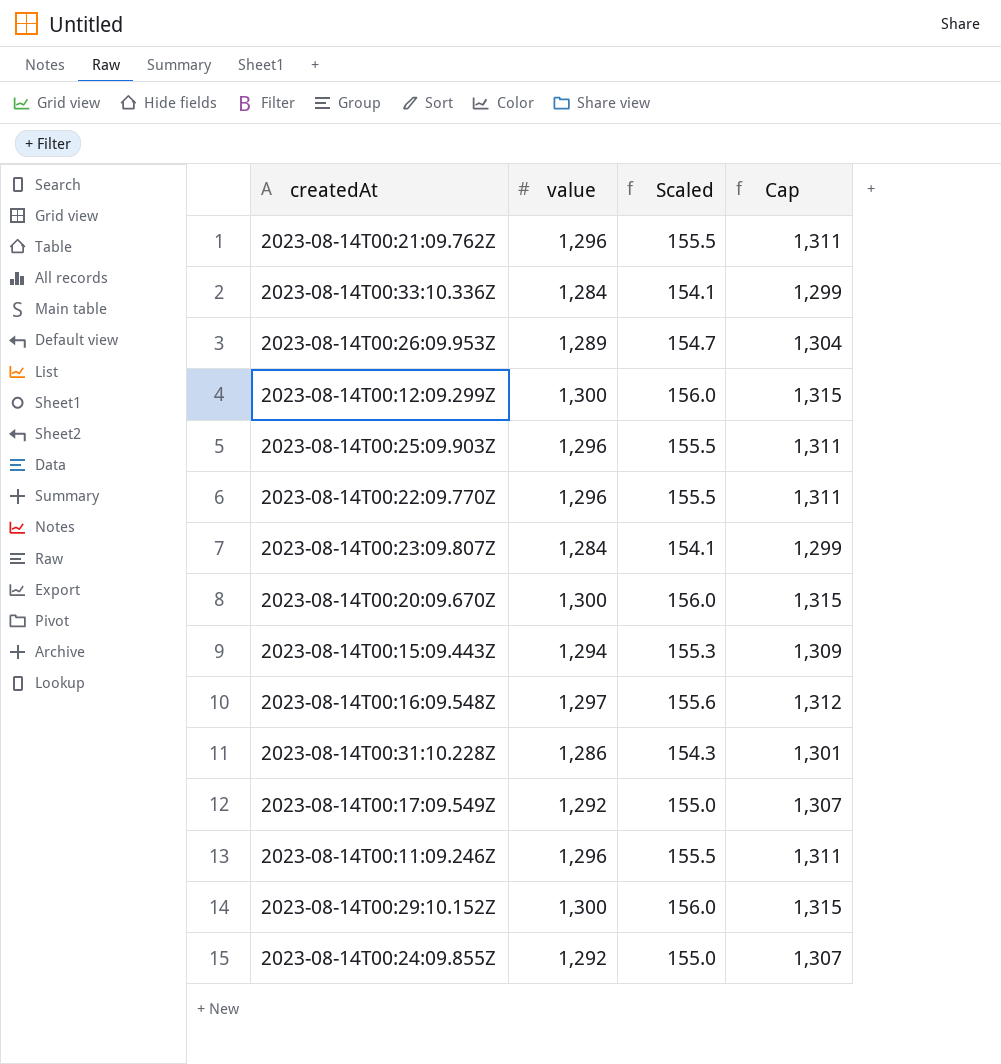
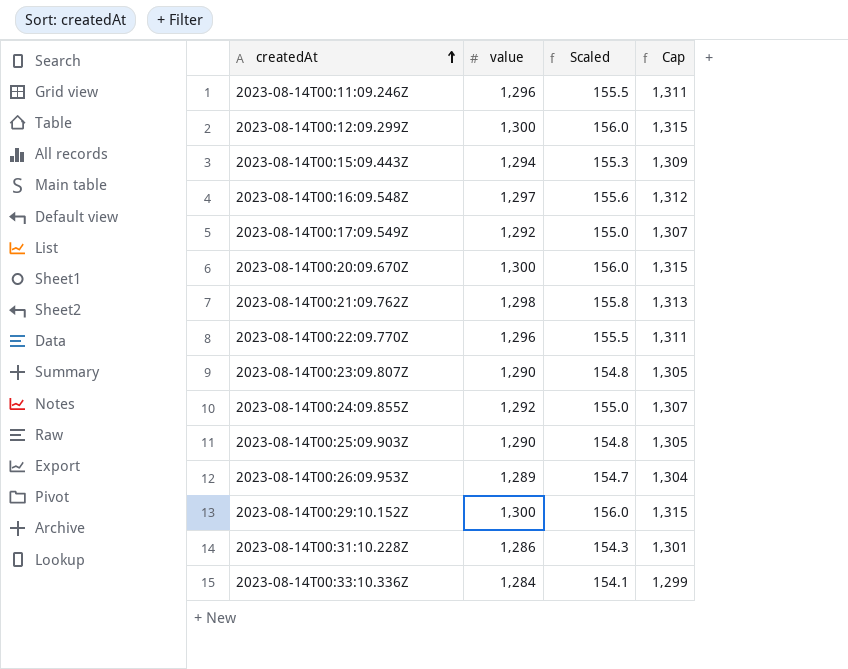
row order: none -> createdAt ascending
2023-08-14T00:21:09.762Z | value: 1,296 -> 1,298
2023-08-14T00:21:09.762Z | Scaled: 155.5 -> 155.8
2023-08-14T00:21:09.762Z | Cap: 1,311 -> 1,313
2023-08-14T00:23:09.807Z | value: 1,284 -> 1,290
2023-08-14T00:23:09.807Z | Scaled: 154.1 -> 154.8
2023-08-14T00:23:09.807Z | Cap: 1,299 -> 1,305
2023-08-14T00:25:09.903Z | value: 1,296 -> 1,290
2023-08-14T00:25:09.903Z | Scaled: 155.5 -> 154.8
2023-08-14T00:25:09.903Z | Cap: 1,311 -> 1,305

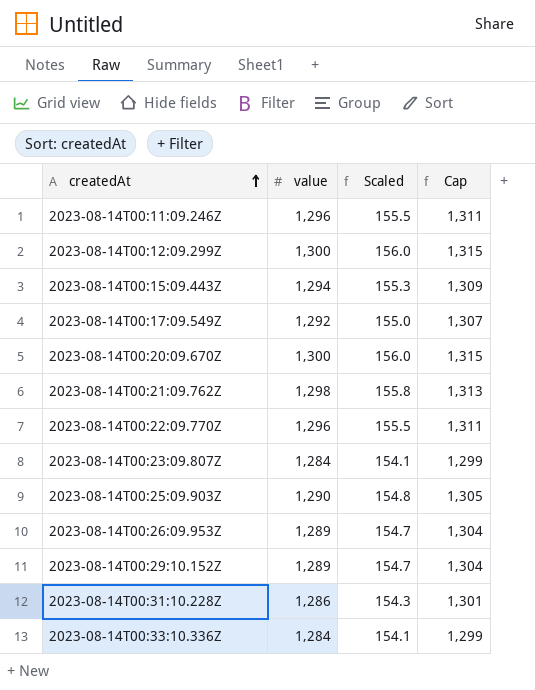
row 2023-08-14T00:16:09.548Z: 1,297 | 155.6 | 1,312 -> none
row 2023-08-14T00:24:09.855Z: 1,292 | 155.0 | 1,307 -> none
2023-08-14T00:23:09.807Z | value: 1,290 -> 1,284
2023-08-14T00:23:09.807Z | Scaled: 154.8 -> 154.1
2023-08-14T00:23:09.807Z | Cap: 1,305 -> 1,299
2023-08-14T00:29:10.152Z | value: 1,300 -> 1,289
2023-08-14T00:29:10.152Z | Scaled: 156.0 -> 154.7
2023-08-14T00:29:10.152Z | Cap: 1,315 -> 1,304

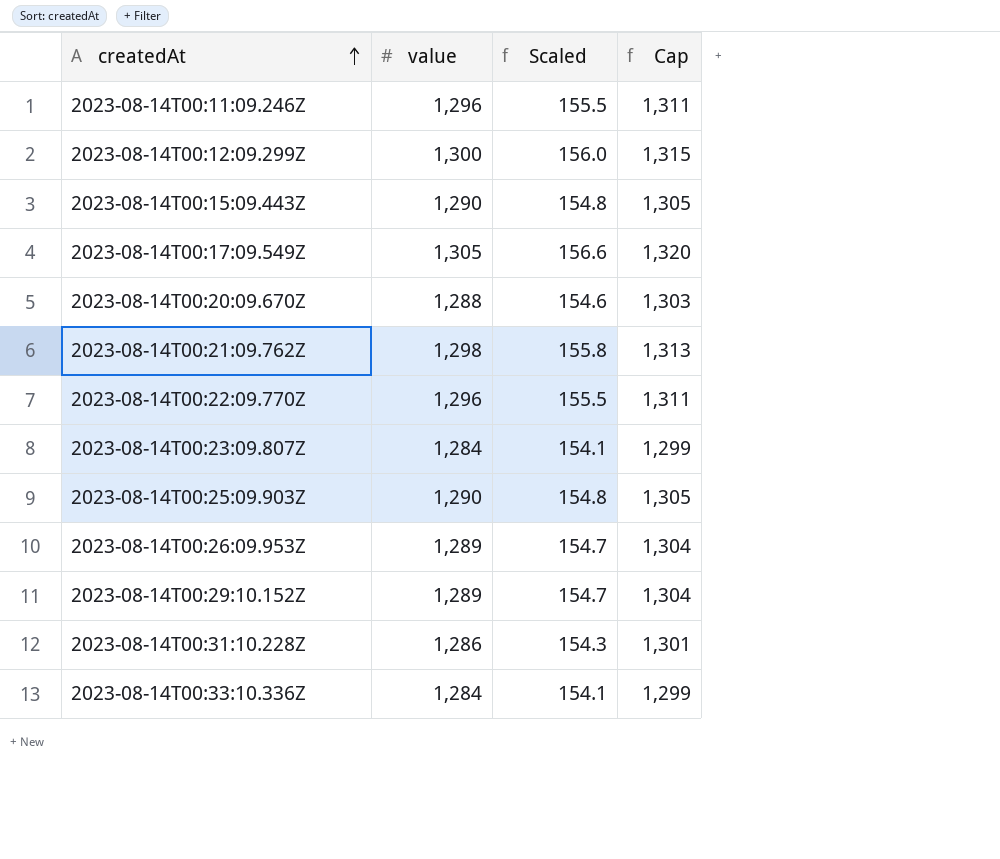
2023-08-14T00:15:09.443Z | value: 1,294 -> 1,290
2023-08-14T00:15:09.443Z | Scaled: 155.3 -> 154.8
2023-08-14T00:15:09.443Z | Cap: 1,309 -> 1,305
2023-08-14T00:17:09.549Z | value: 1,292 -> 1,305
2023-08-14T00:17:09.549Z | Scaled: 155.0 -> 156.6
2023-08-14T00:17:09.549Z | Cap: 1,307 -> 1,320
2023-08-14T00:20:09.670Z | value: 1,300 -> 1,288
2023-08-14T00:20:09.670Z | Scaled: 156.0 -> 154.6
2023-08-14T00:20:09.670Z | Cap: 1,315 -> 1,303

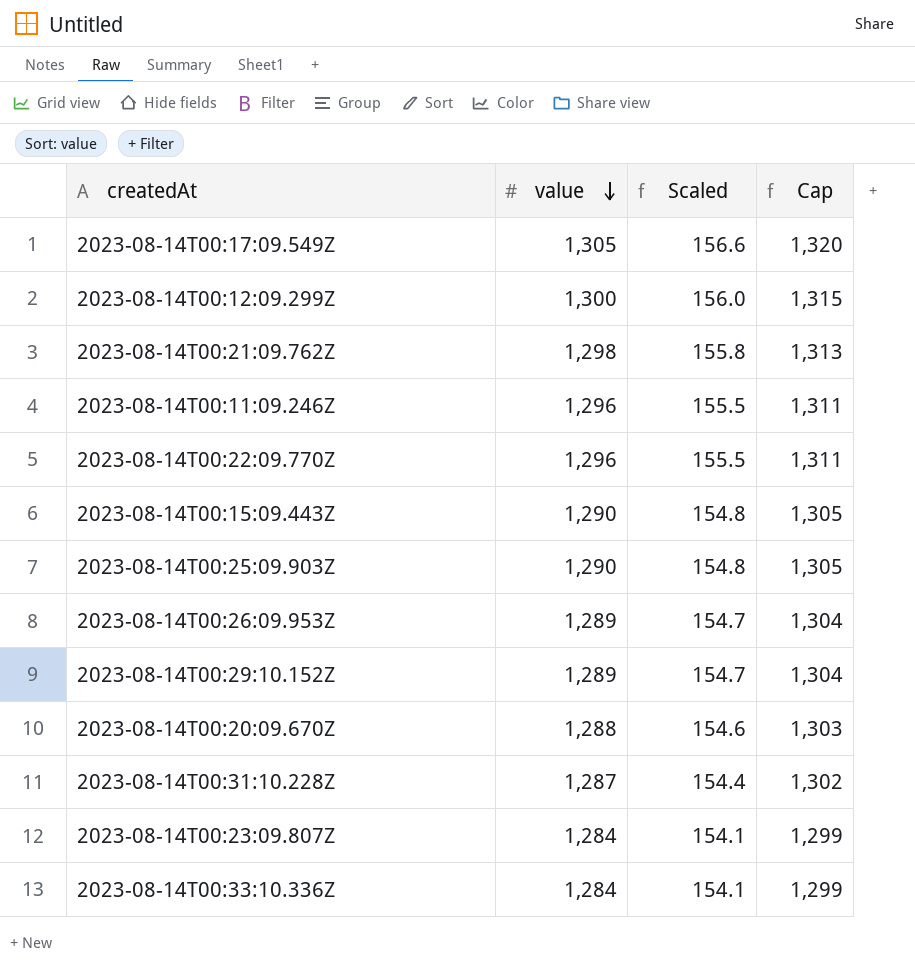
row order: createdAt ascending -> value descending
2023-08-14T00:31:10.228Z | value: 1,286 -> 1,287
2023-08-14T00:31:10.228Z | Scaled: 154.3 -> 154.4
2023-08-14T00:31:10.228Z | Cap: 1,301 -> 1,302

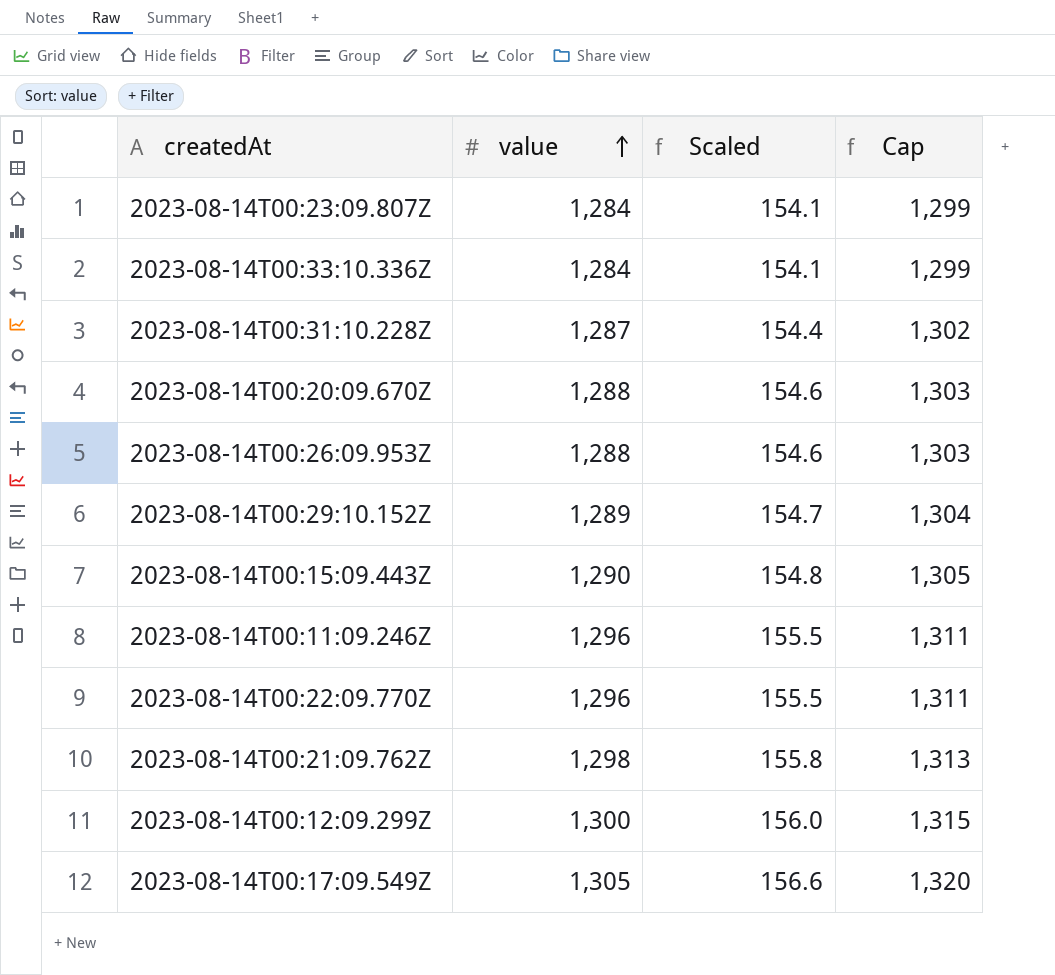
row order: value descending -> value ascending
row 2023-08-14T00:25:09.903Z: 1,290 | 154.8 | 1,305 -> none
2023-08-14T00:26:09.953Z | value: 1,289 -> 1,288
2023-08-14T00:26:09.953Z | Scaled: 154.7 -> 154.6
2023-08-14T00:26:09.953Z | Cap: 1,304 -> 1,303

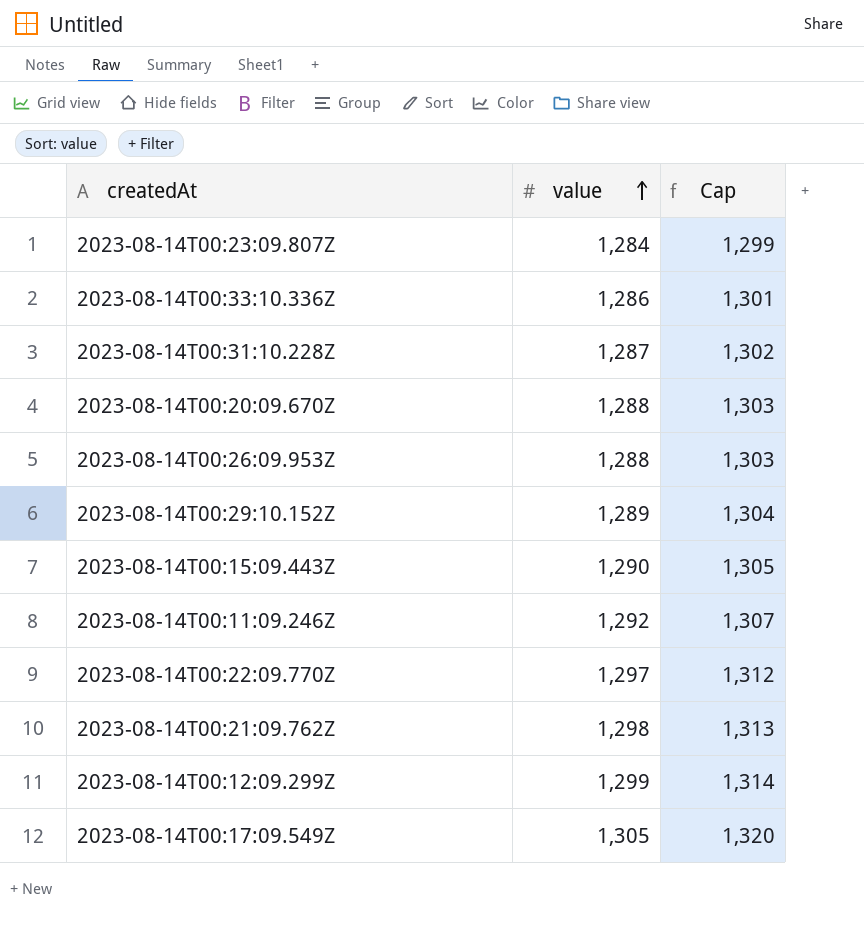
column Scaled | formula: [value] * 0.12 -> none
2023-08-14T00:33:10.336Z | value: 1,284 -> 1,286
2023-08-14T00:33:10.336Z | Cap: 1,299 -> 1,301
2023-08-14T00:11:09.246Z | value: 1,296 -> 1,292
2023-08-14T00:11:09.246Z | Cap: 1,311 -> 1,307
2023-08-14T00:22:09.770Z | value: 1,296 -> 1,297
2023-08-14T00:22:09.770Z | Cap: 1,311 -> 1,312
2023-08-14T00:12:09.299Z | value: 1,300 -> 1,299
2023-08-14T00:12:09.299Z | Cap: 1,315 -> 1,314

